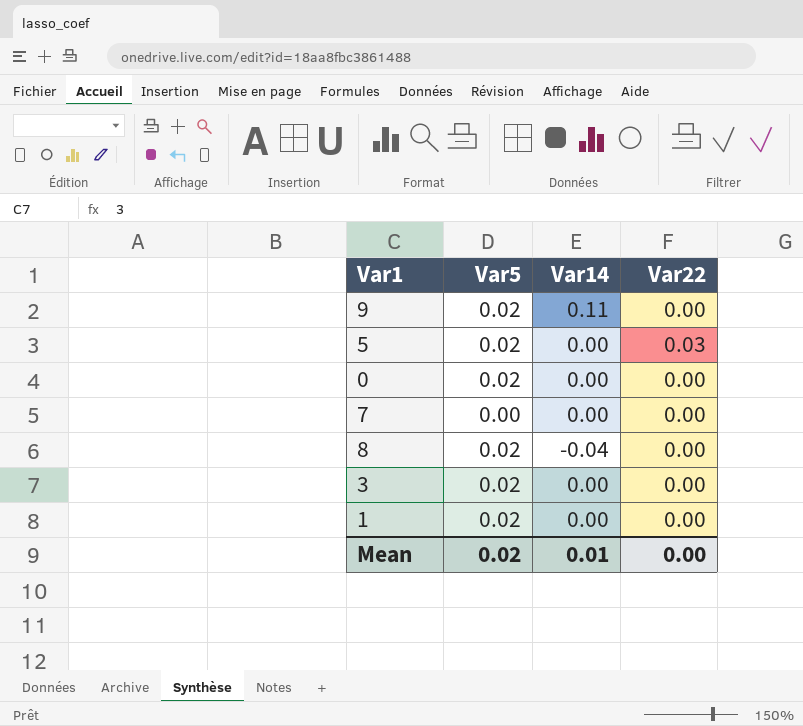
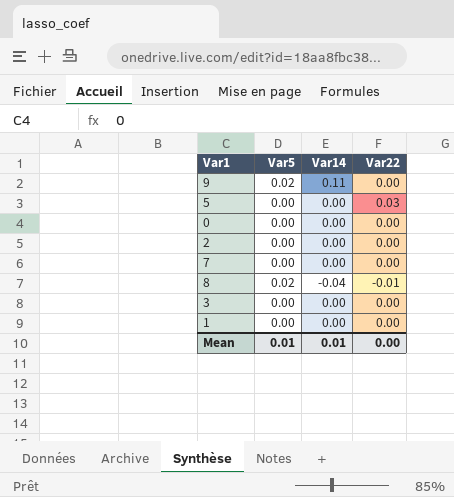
5 | Var5: 0.02 -> 0.00
0 | Var5: 0.02 -> 0.00
row 2: none -> 0.00 | 0.00 | 0.00
8 | Var22: 0.00 -> -0.01
3 | Var5: 0.02 -> 0.00
1 | Var5: 0.02 -> 0.00
Mean | Var5: 0.02 -> 0.01

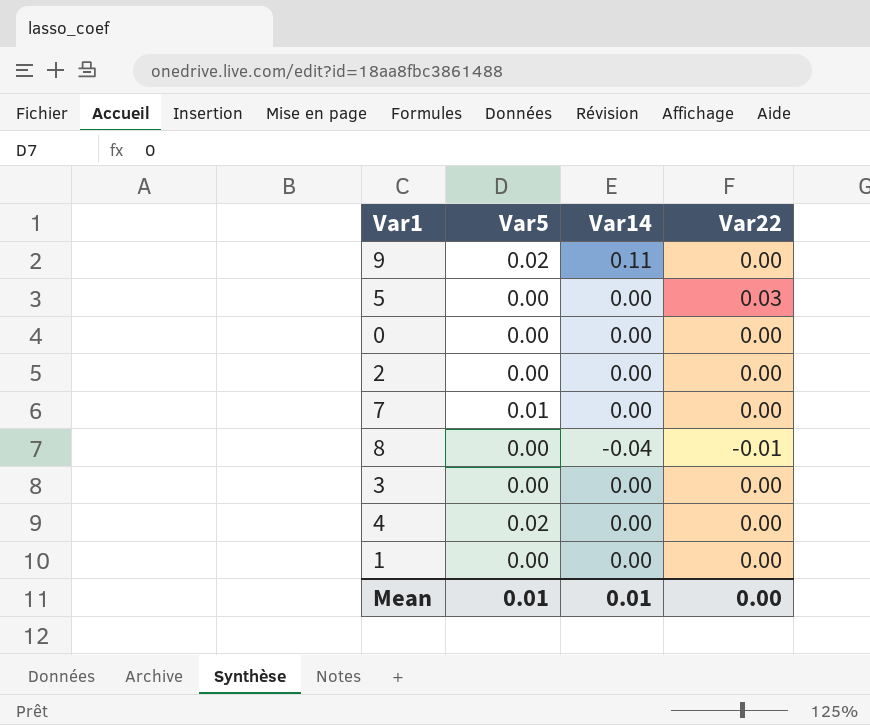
7 | Var5: 0.00 -> 0.01
8 | Var5: 0.02 -> 0.00
row 4: none -> 0.02 | 0.00 | 0.00

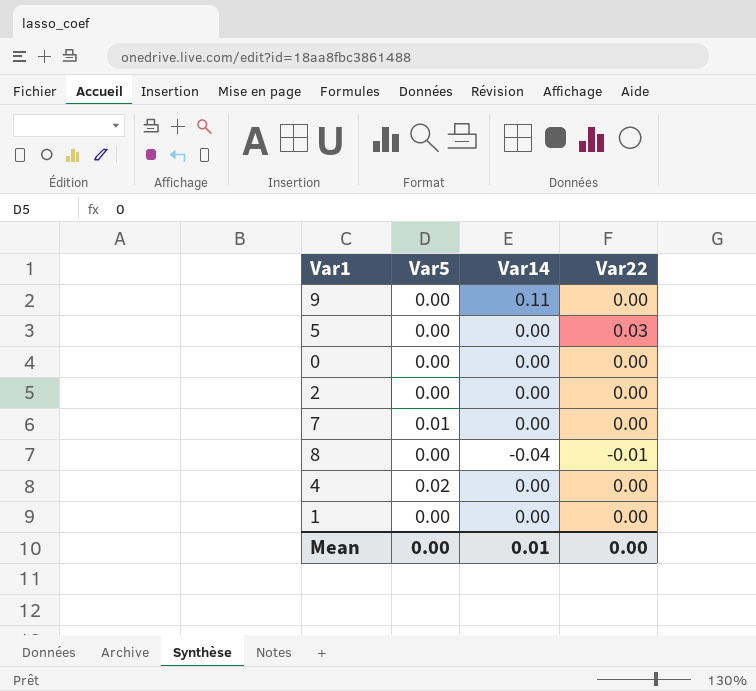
row 3: 0.00 | 0.00 | 0.00 -> none
9 | Var5: 0.02 -> 0.00
Mean | Var5: 0.01 -> 0.00

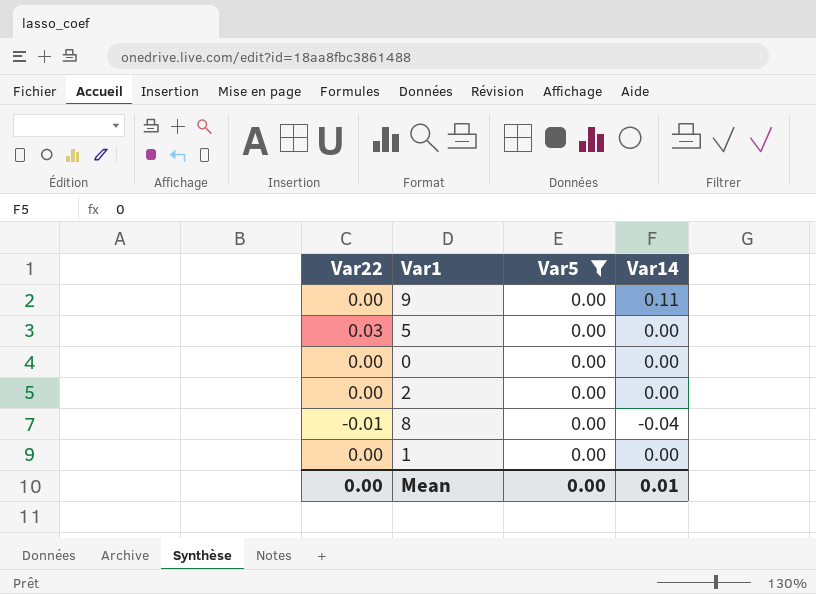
filter: none -> Var5 = 0.00
column Var22 | position: 4 -> 1

